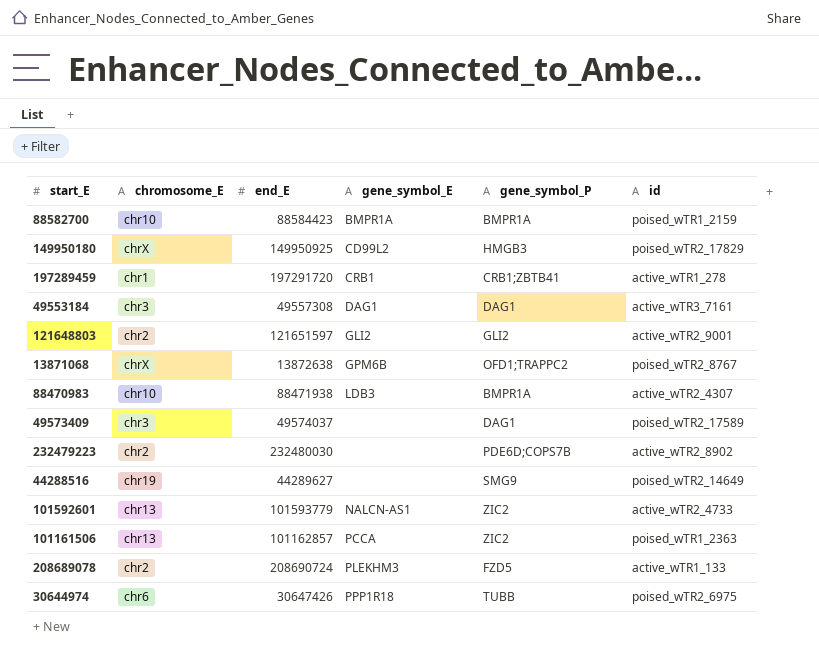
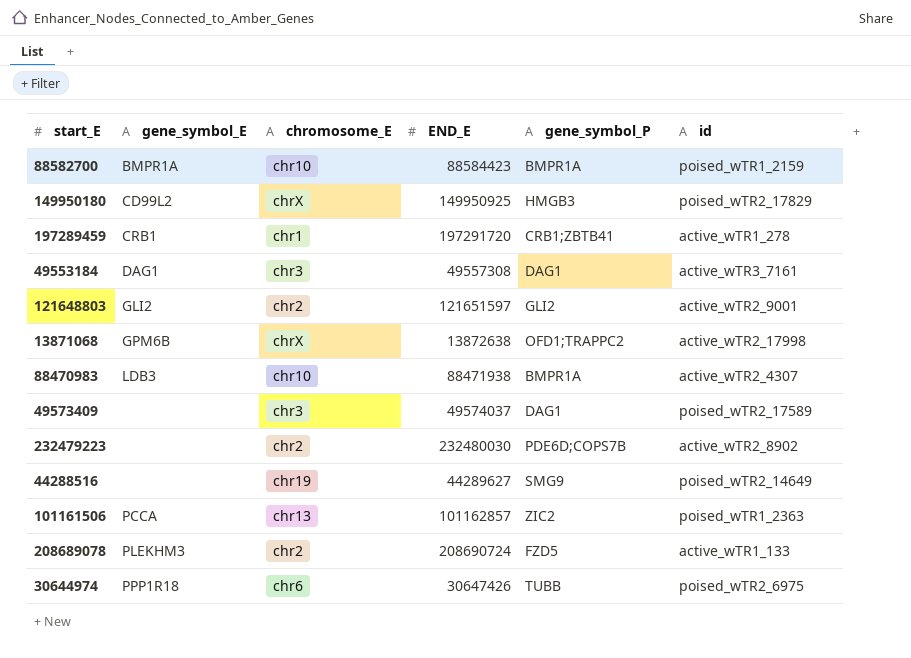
column gene_symbol_E | position: 4 -> 2
column name: end_E -> END_E
row 101592601: chr13 | 101593779 | NALCN-AS1 | ZIC2 | active_wTR2_4733 -> none
13871068 | id: poised_wTR2_8767 -> active_wTR2_17998

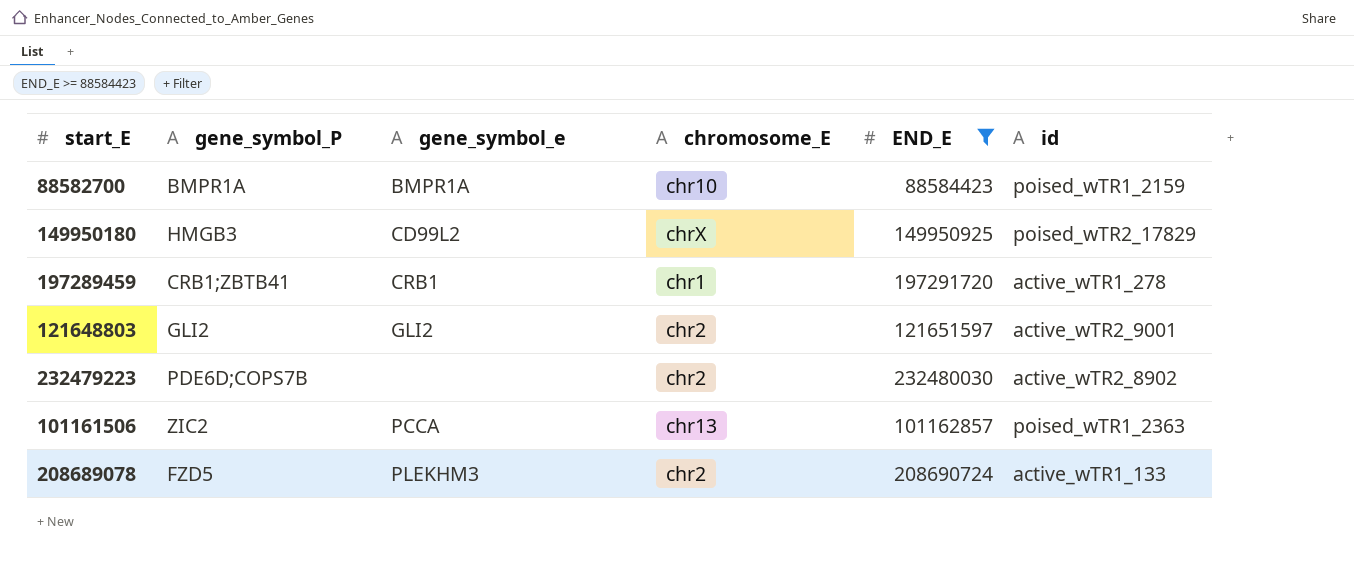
filter: none -> END_E >= 88584423
column gene_symbol_P | position: 5 -> 2
column name: gene_symbol_E -> gene_symbol_e

